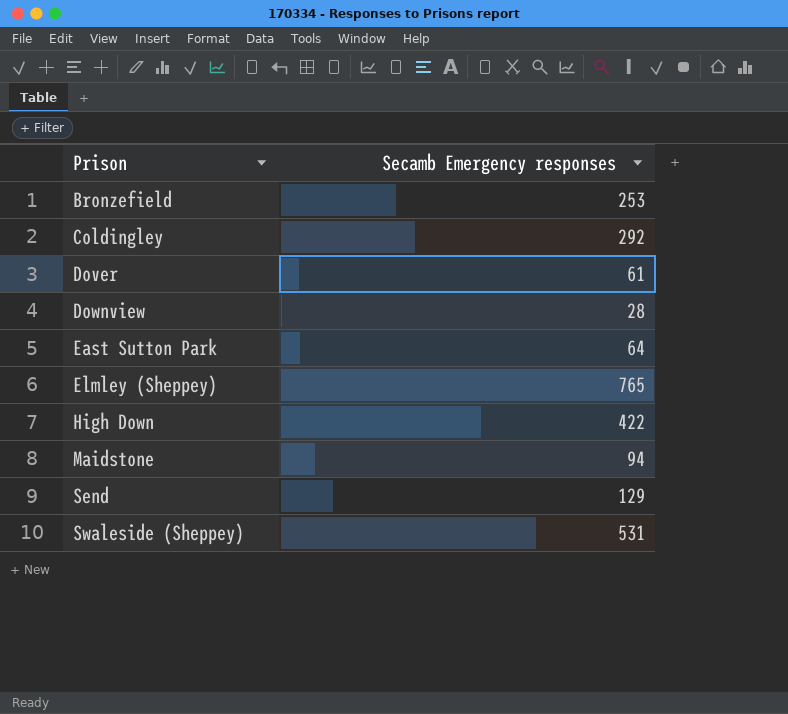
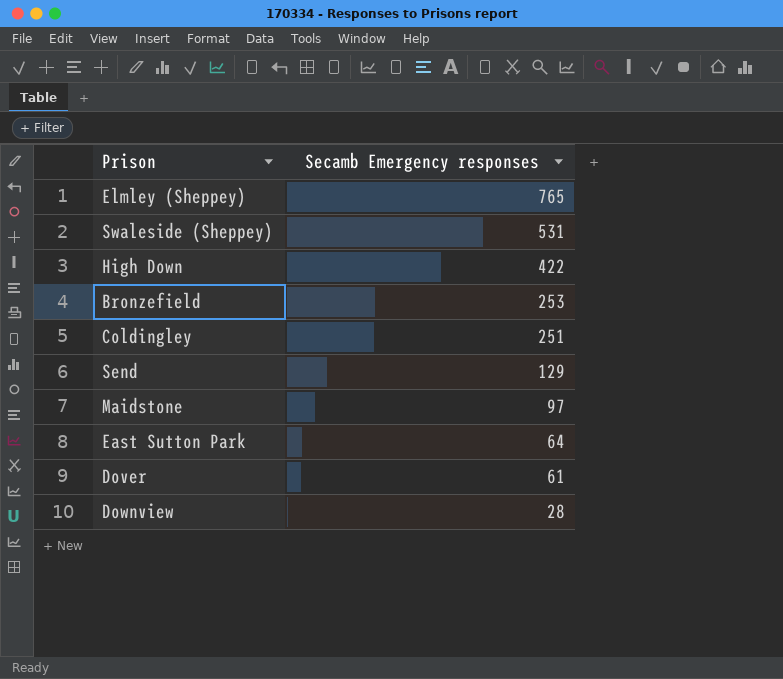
row order: Prison ascending -> Secamb Emergency responses descending
Coldingley | Secamb Emergency responses: 292 -> 251
Maidstone | Secamb Emergency responses: 94 -> 97

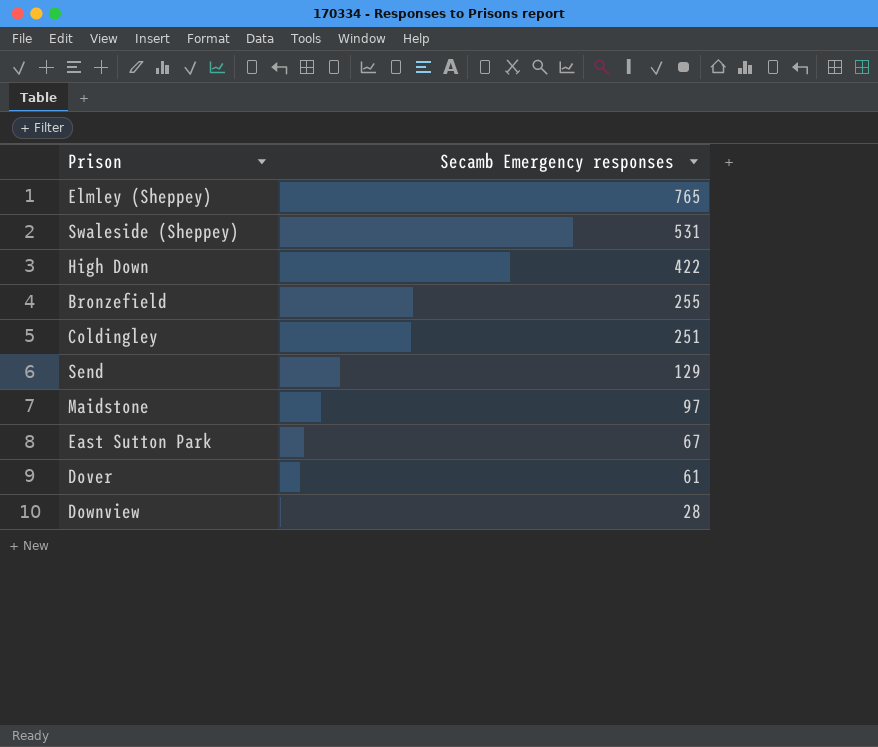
Bronzefield | Secamb Emergency responses: 253 -> 255
East Sutton Park | Secamb Emergency responses: 64 -> 67

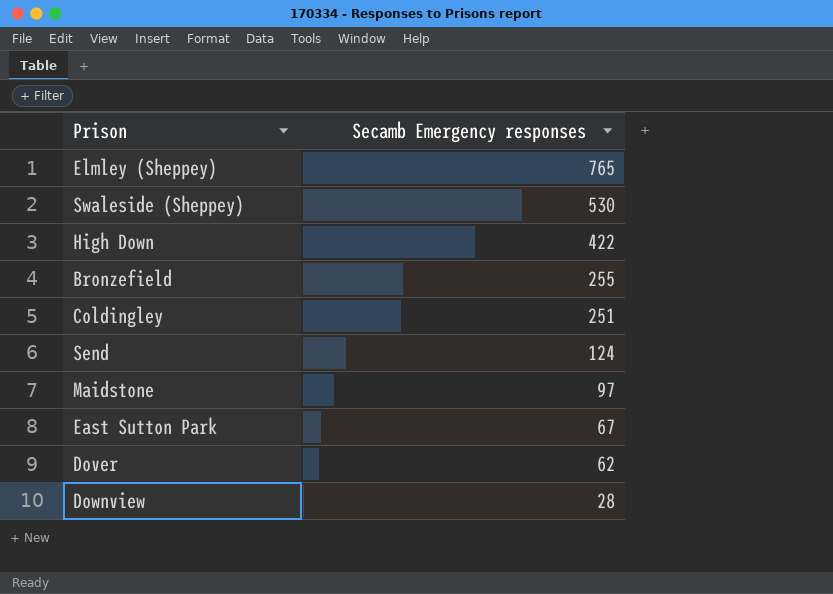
Swaleside (Sheppey) | Secamb Emergency responses: 531 -> 530
Send | Secamb Emergency responses: 129 -> 124
Dover | Secamb Emergency responses: 61 -> 62

